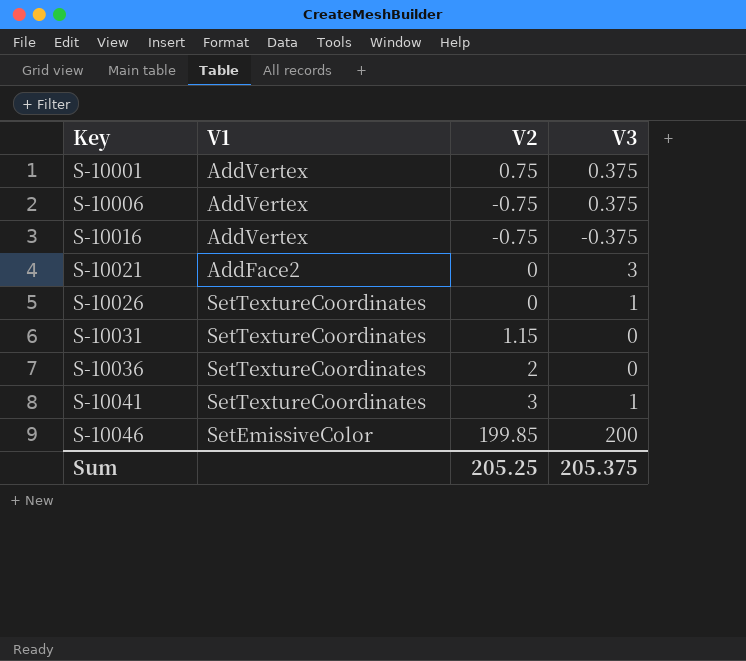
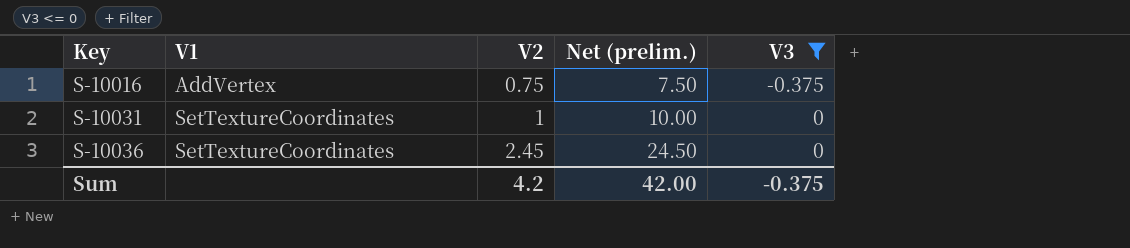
filter: none -> V3 <= 0
column Net (prelim.) | formula: none -> [V2] * 10
S-10016 | V2: -0.75 -> 0.75
S-10031 | V2: 1.15 -> 1
S-10036 | V2: 2 -> 2.45
Sum | V2: 205.25 -> 4.2
Sum | V3: 205.375 -> -0.375

